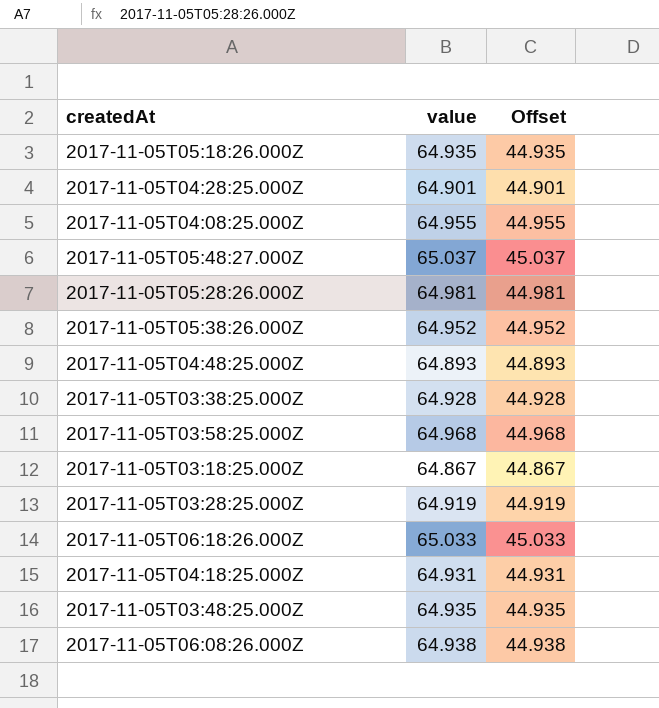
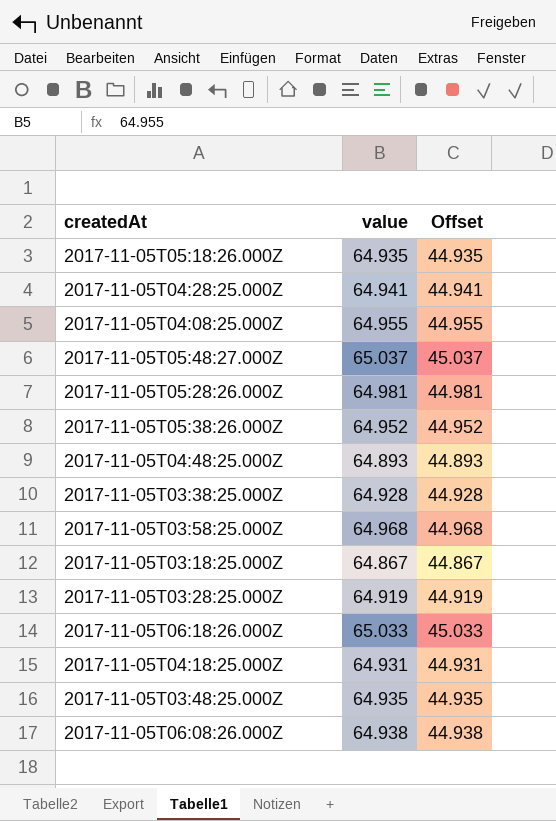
2017-11-05T04:28:25.000Z | value: 64.901 -> 64.941
2017-11-05T04:28:25.000Z | Offset: 44.901 -> 44.941

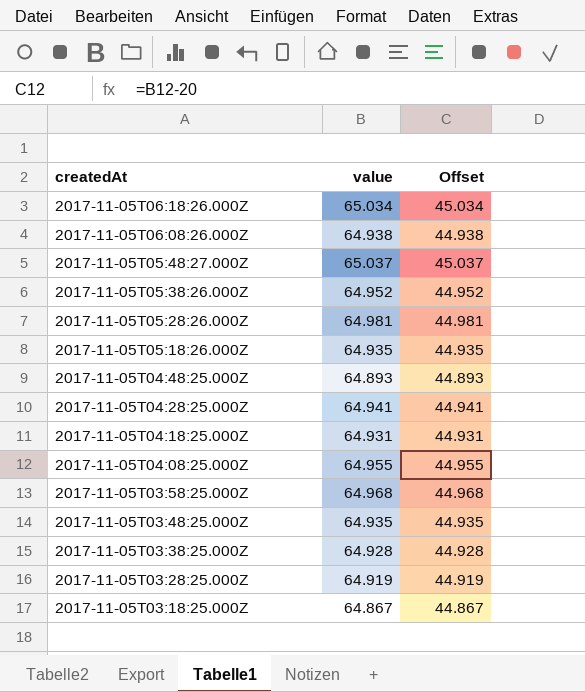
row order: none -> createdAt descending
2017-11-05T06:18:26.000Z | value: 65.033 -> 65.034
2017-11-05T06:18:26.000Z | Offset: 45.033 -> 45.034

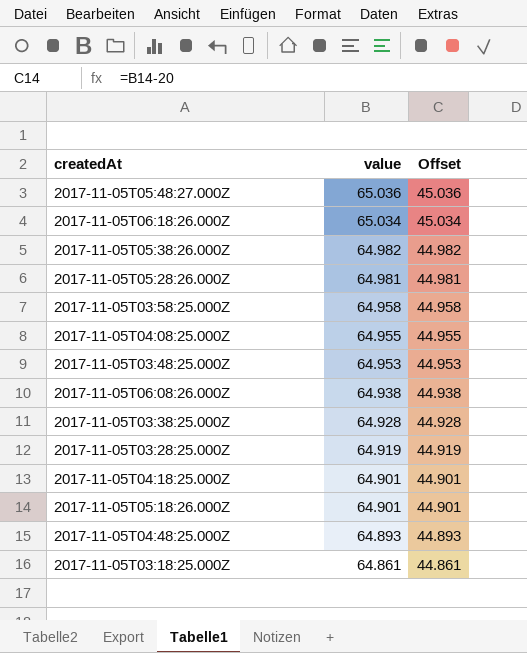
row order: createdAt descending -> value descending
row 2017-11-05T04:28:25.000Z: 64.941 | 44.941 -> none
2017-11-05T05:48:27.000Z | value: 65.037 -> 65.036
2017-11-05T05:48:27.000Z | Offset: 45.037 -> 45.036
2017-11-05T05:38:26.000Z | value: 64.952 -> 64.982
2017-11-05T05:38:26.000Z | Offset: 44.952 -> 44.982
2017-11-05T03:58:25.000Z | value: 64.968 -> 64.958
2017-11-05T03:58:25.000Z | Offset: 44.968 -> 44.958
2017-11-05T03:48:25.000Z | value: 64.935 -> 64.953
2017-11-05T03:48:25.000Z | Offset: 44.935 -> 44.953
2017-11-05T04:18:25.000Z | value: 64.931 -> 64.901
2017-11-05T04:18:25.000Z | Offset: 44.931 -> 44.901
2017-11-05T05:18:26.000Z | value: 64.935 -> 64.901
2017-11-05T05:18:26.000Z | Offset: 44.935 -> 44.901
2017-11-05T03:18:25.000Z | value: 64.867 -> 64.861
2017-11-05T03:18:25.000Z | Offset: 44.867 -> 44.861

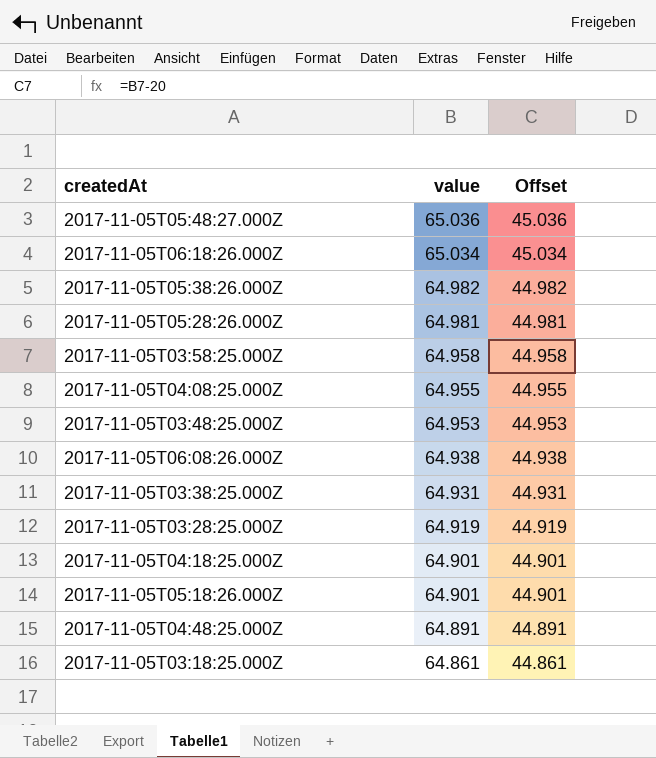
2017-11-05T03:38:25.000Z | value: 64.928 -> 64.931
2017-11-05T03:38:25.000Z | Offset: 44.928 -> 44.931
2017-11-05T04:48:25.000Z | value: 64.893 -> 64.891
2017-11-05T04:48:25.000Z | Offset: 44.893 -> 44.891

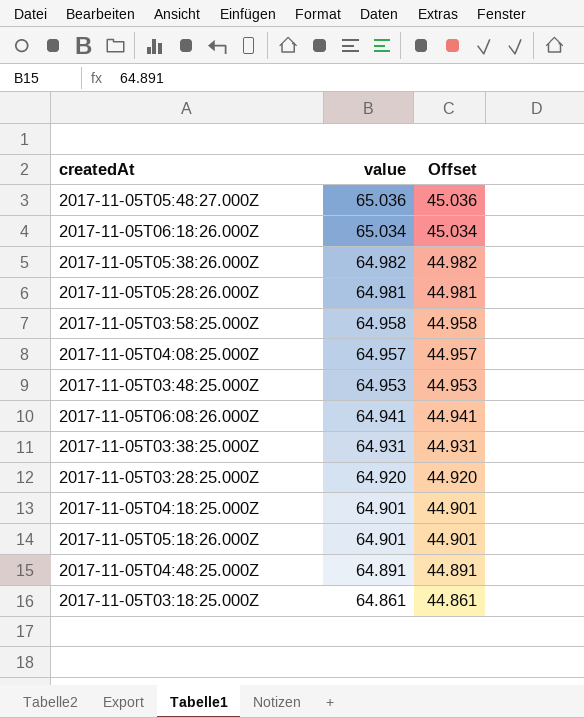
2017-11-05T04:08:25.000Z | value: 64.955 -> 64.957
2017-11-05T04:08:25.000Z | Offset: 44.955 -> 44.957
2017-11-05T06:08:26.000Z | value: 64.938 -> 64.941
2017-11-05T06:08:26.000Z | Offset: 44.938 -> 44.941
2017-11-05T03:28:25.000Z | value: 64.919 -> 64.920
2017-11-05T03:28:25.000Z | Offset: 44.919 -> 44.920

